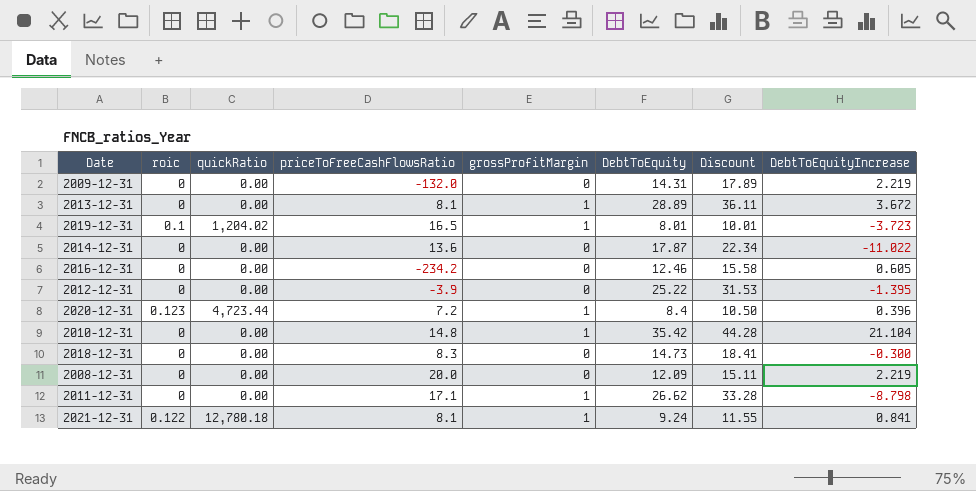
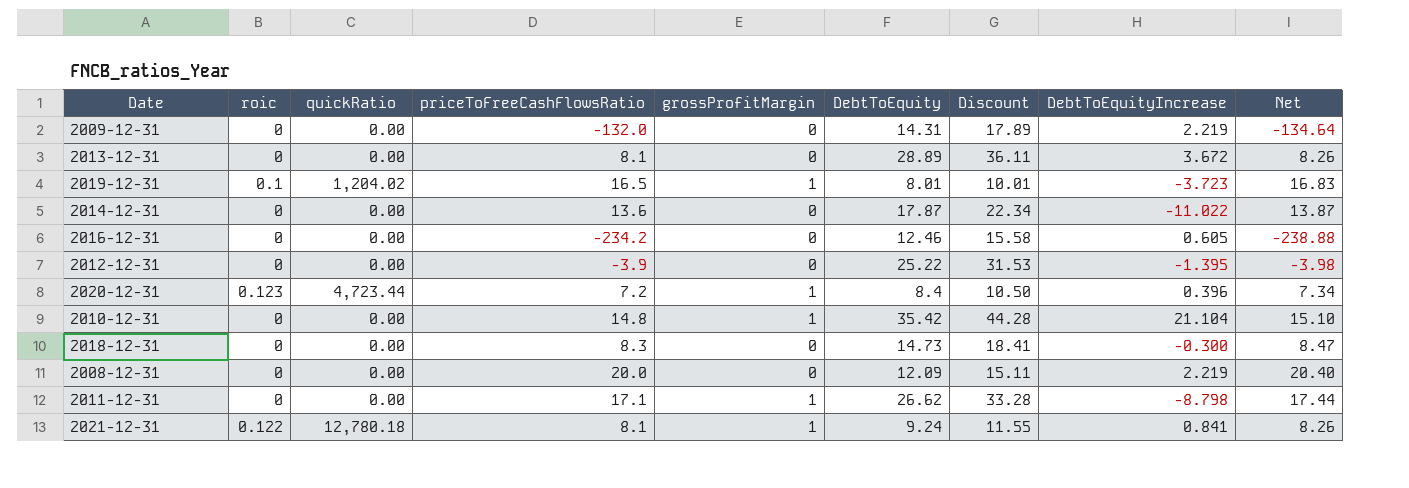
column Net | formula: none -> [priceToFreeCashFlowsRatio] * 1.02
2013-12-31 | grossProfitMargin: 1 -> 0

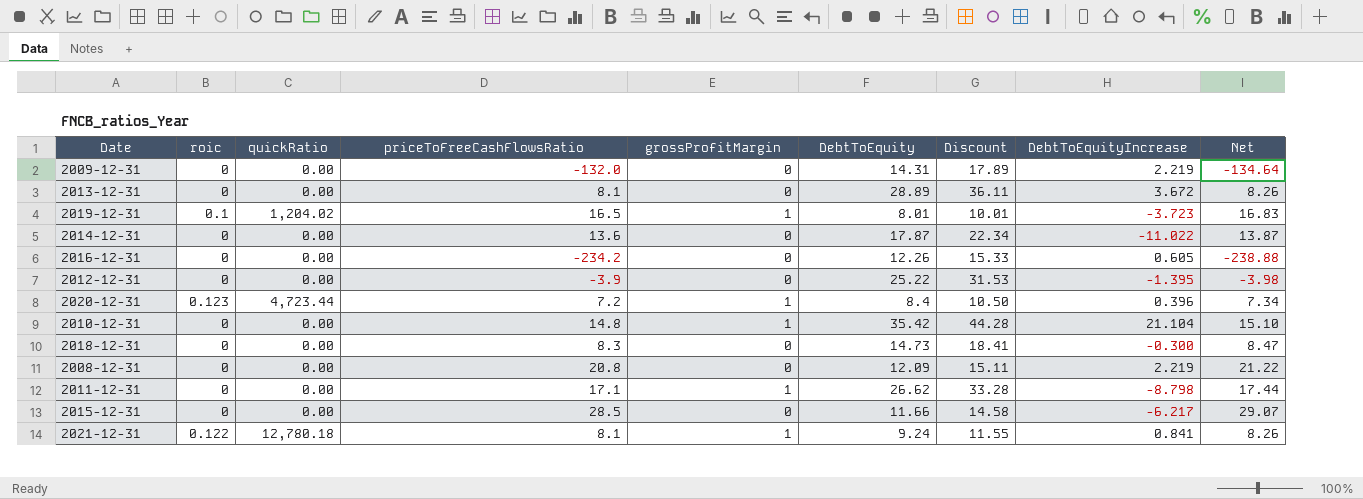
2016-12-31 | DebtToEquity: 12.46 -> 12.26
2016-12-31 | Discount: 15.58 -> 15.33
2008-12-31 | priceToFreeCashFlowsRatio: 20.0 -> 20.8
2008-12-31 | Net: 20.40 -> 21.22
row 2015-12-31: none -> 0 | 0.00 | 28.5 | 0 | 11.66 | 14.58 | -6.217 | 29.07

